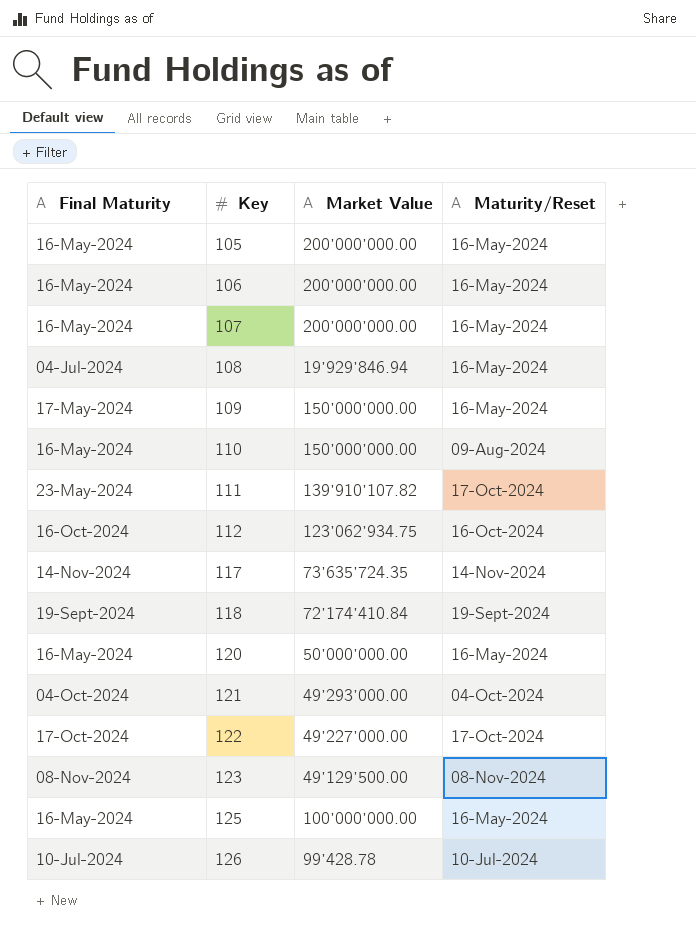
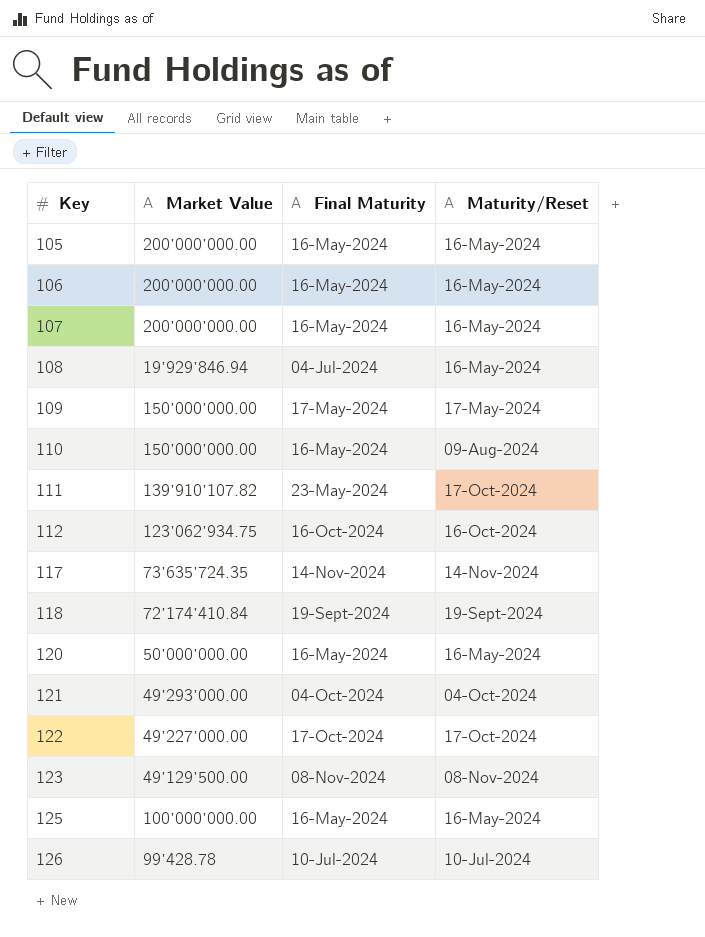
column Final Maturity | position: 1 -> 3
109 | Maturity/Reset: 16-May-2024 -> 17-May-2024

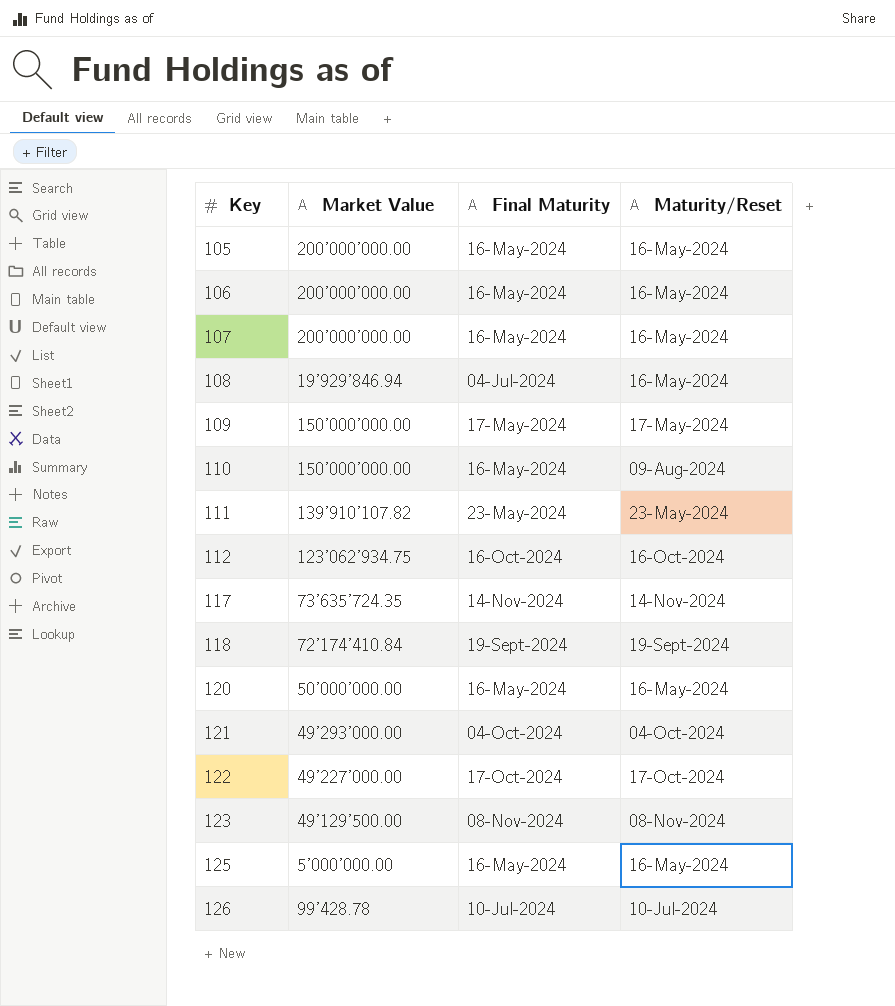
111 | Maturity/Reset: 17-Oct-2024 -> 23-May-2024
125 | Market Value: 100’000’000.00 -> 5’000’000.00

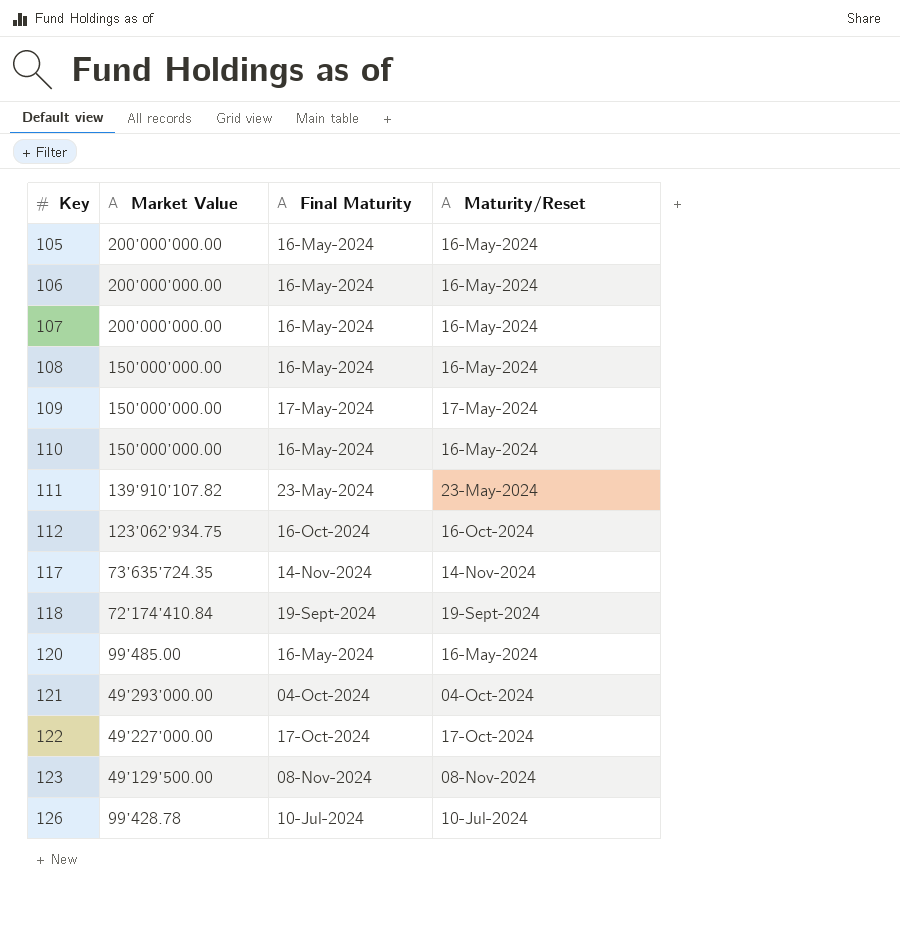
row 125: 5’000’000.00 | 16-May-2024 | 16-May-2024 -> none
108 | Market Value: 19’929’846.94 -> 150’000’000.00
108 | Final Maturity: 04-Jul-2024 -> 16-May-2024
110 | Maturity/Reset: 09-Aug-2024 -> 16-May-2024
120 | Market Value: 50’000’000.00 -> 99’485.00

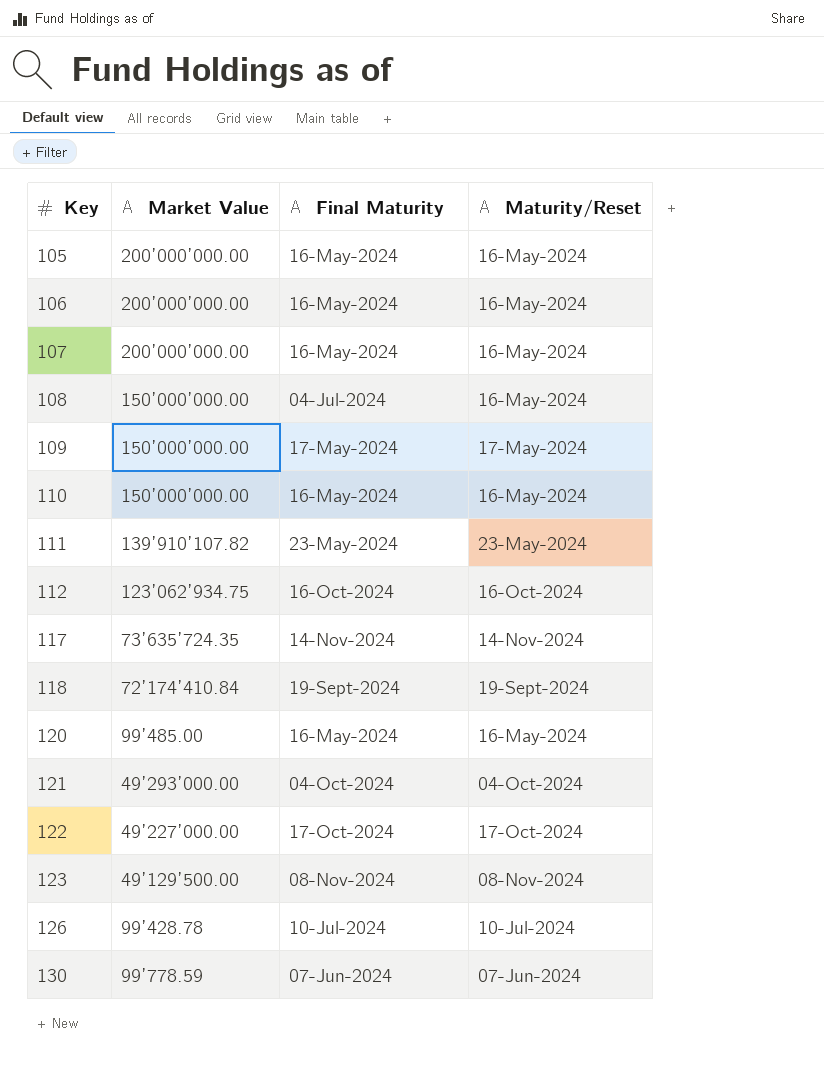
108 | Final Maturity: 16-May-2024 -> 04-Jul-2024
row 130: none -> 99’778.59 | 07-Jun-2024 | 07-Jun-2024

